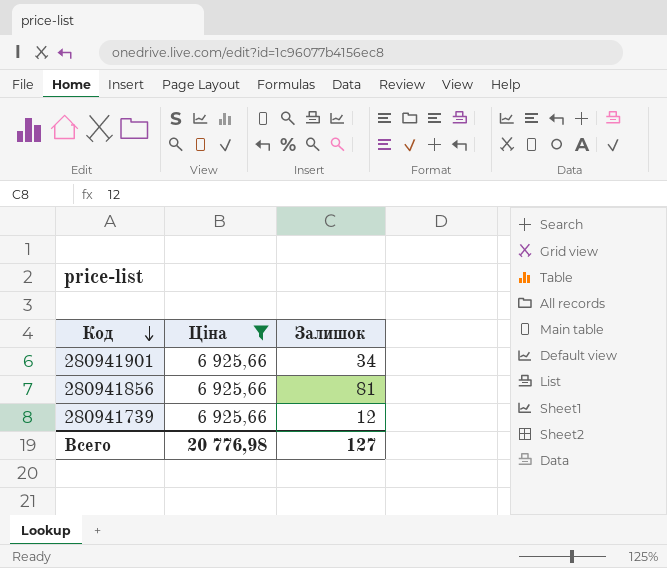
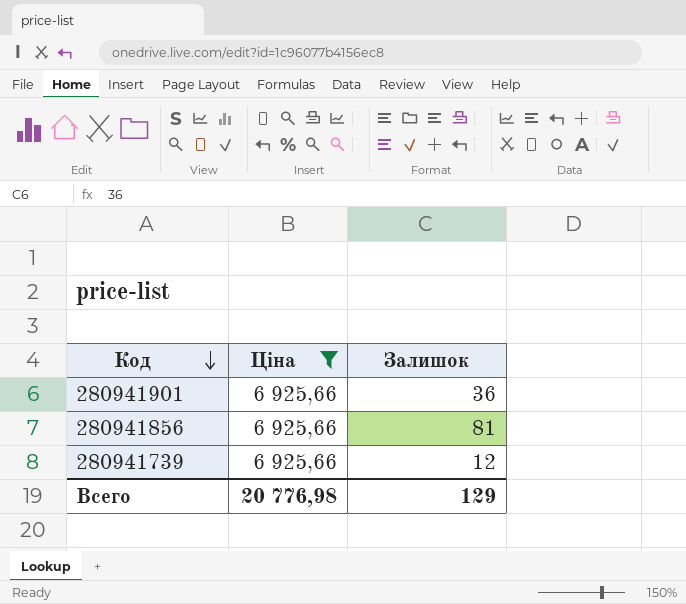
280941901 | Залишок: 34 -> 36
Всего | Залишок: 127 -> 129

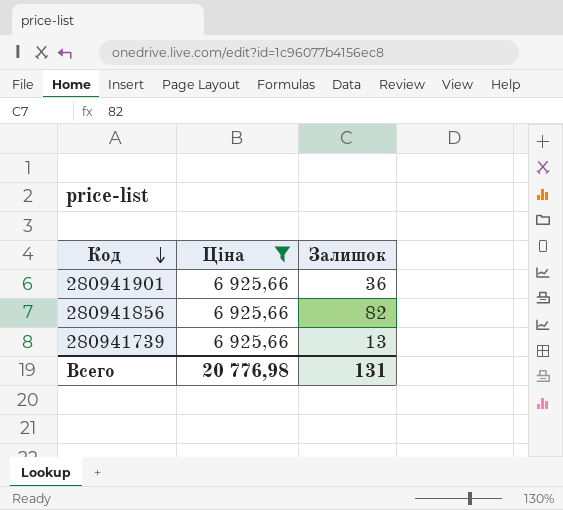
280941856 | Залишок: 81 -> 82
280941739 | Залишок: 12 -> 13
Всего | Залишок: 129 -> 131

